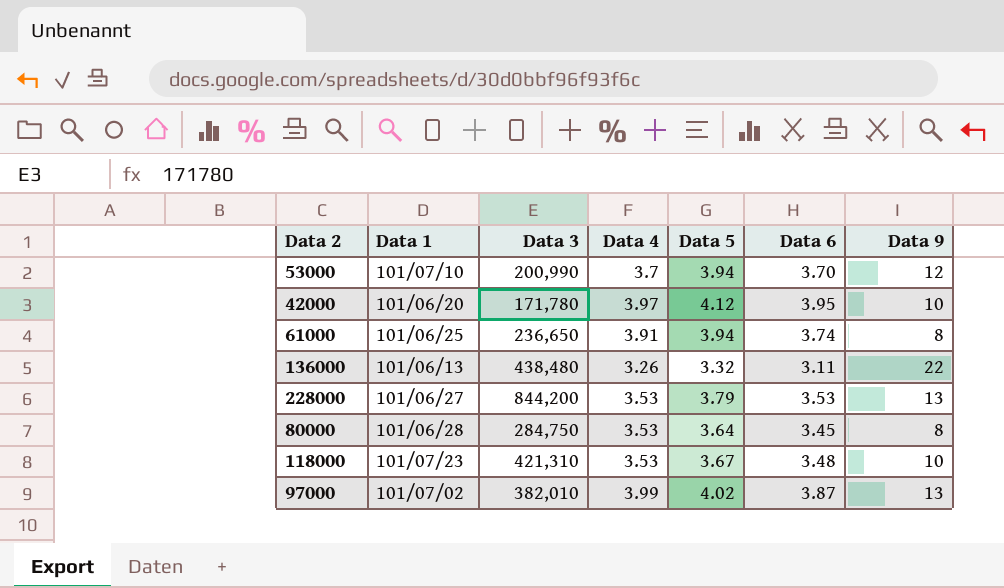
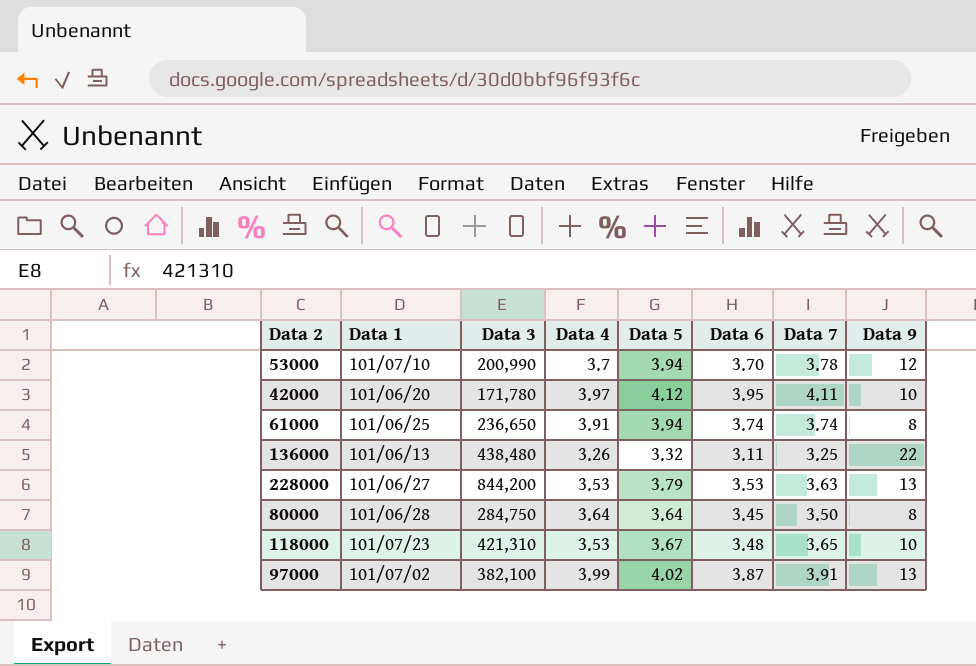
column Data 7 | position: none -> 7
80000 | Data 4: 3.53 -> 3.64
97000 | Data 3: 382,010 -> 382,100

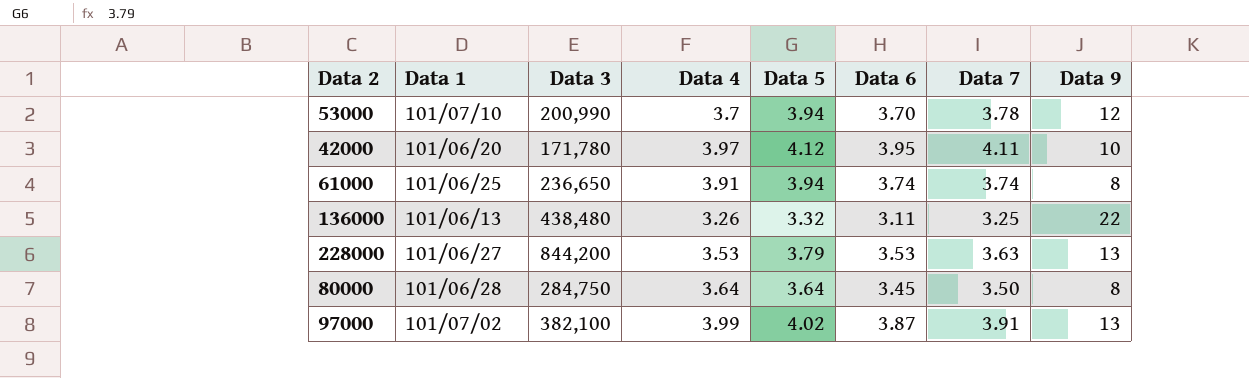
row 118000: 101/07/23 | 421,310 | 3.53 | 3.67 | 3.48 | 3.65 | 10 -> none

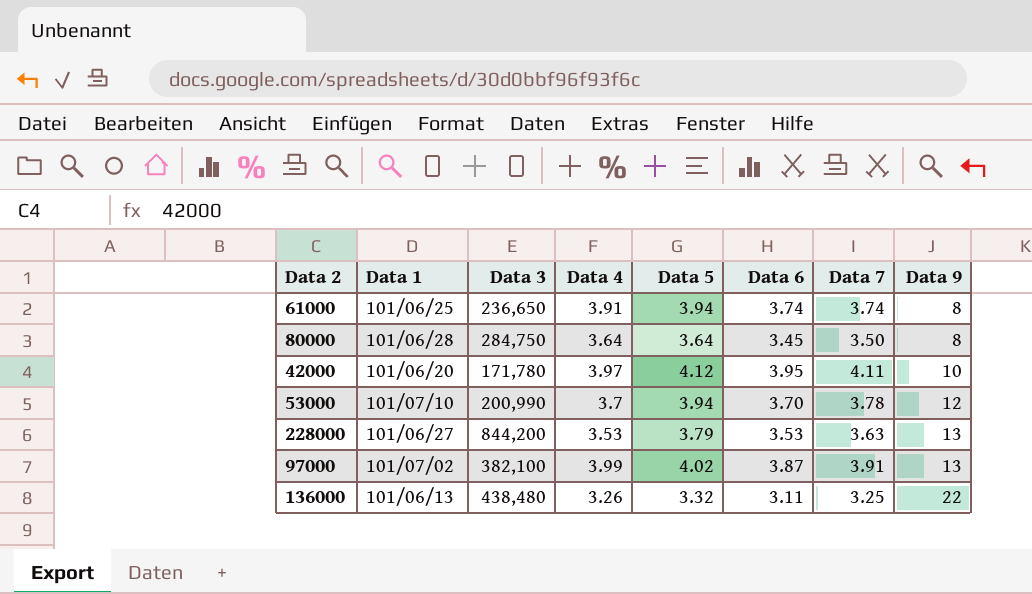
row order: none -> Data 9 ascending

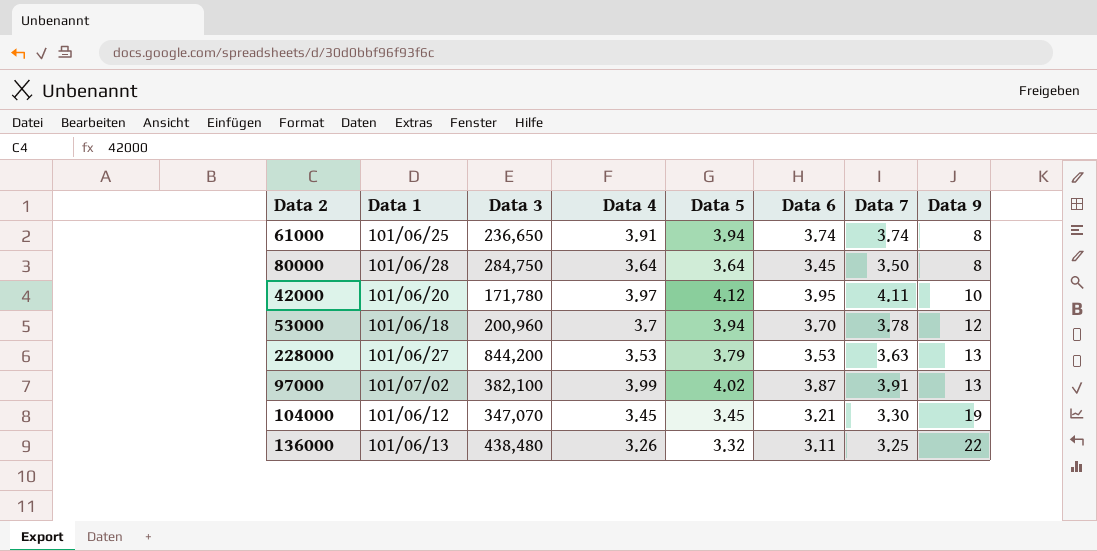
53000 | Data 1: 101/07/10 -> 101/06/18
53000 | Data 3: 200,990 -> 200,960
row 104000: none -> 101/06/12 | 347,070 | 3.45 | 3.45 | 3.21 | 3.30 | 19

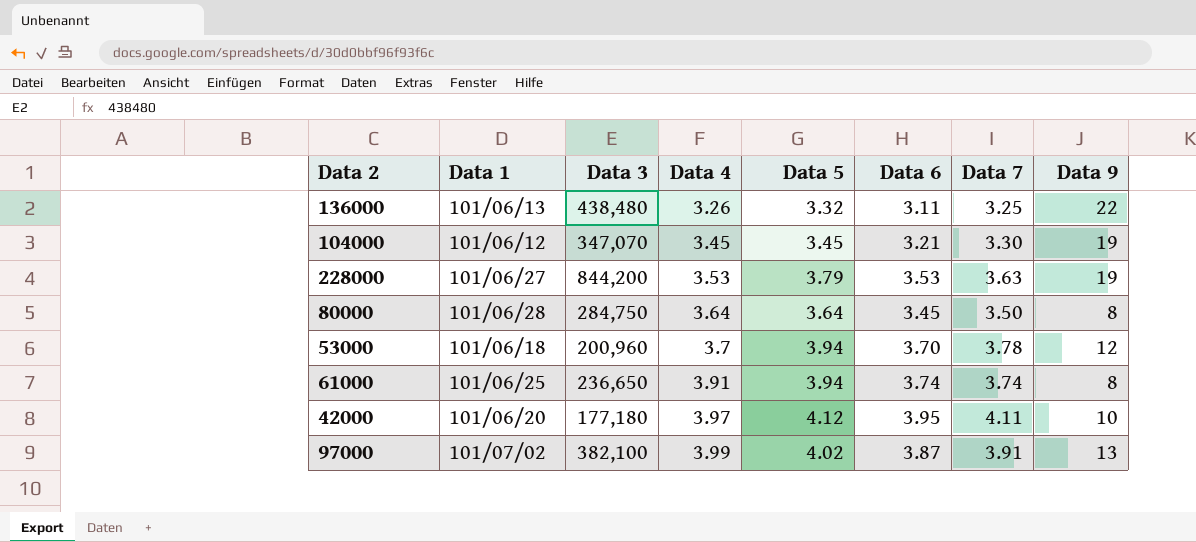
row order: Data 9 ascending -> Data 4 ascending
228000 | Data 9: 13 -> 19
42000 | Data 3: 171,780 -> 177,180

